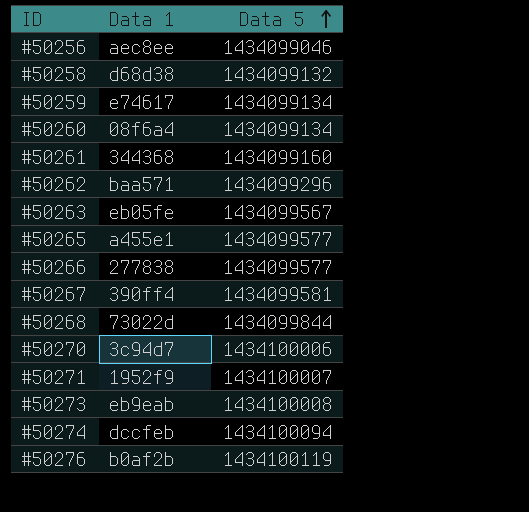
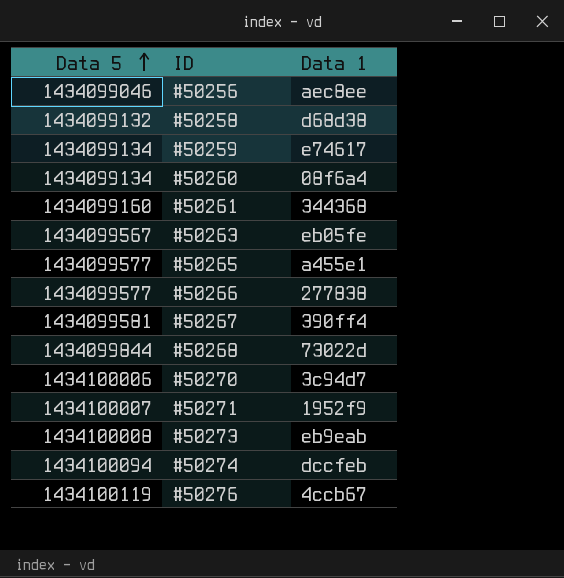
column Data 5 | position: 3 -> 1
row #50262: baa571 | 1434099296 -> none
#50276 | Data 1: b0af2b -> 4ccb67

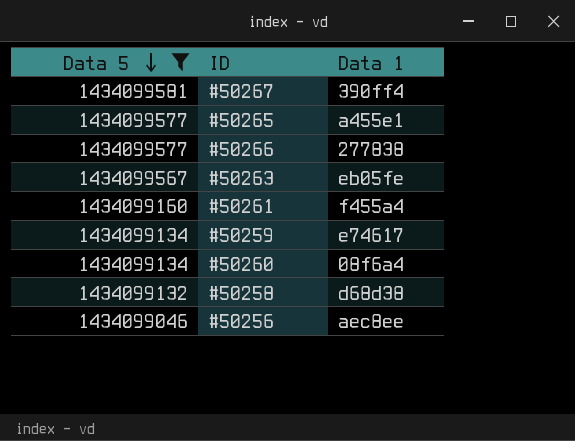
filter: none -> Data 5 <= 1434099581
row order: Data 5 ascending -> Data 5 descending
#50261 | Data 1: 344368 -> f455a4

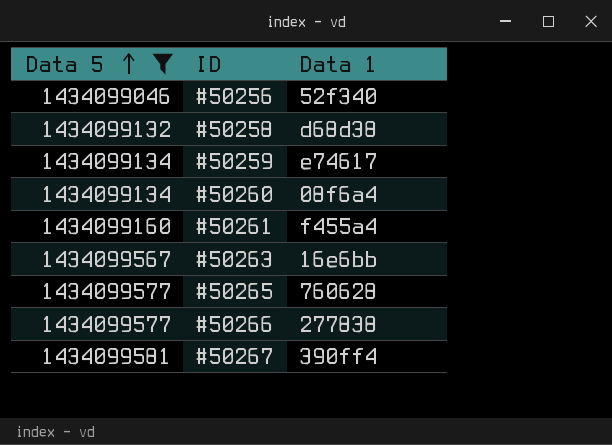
row order: Data 5 descending -> Data 5 ascending
#50256 | Data 1: aec8ee -> 52f340
#50263 | Data 1: eb05fe -> 16e6bb
#50265 | Data 1: a455e1 -> 760628

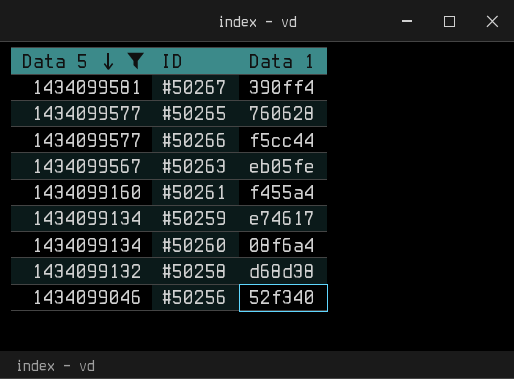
row order: Data 5 ascending -> Data 5 descending
#50266 | Data 1: 277838 -> f5cc44
#50263 | Data 1: 16e6bb -> eb05fe

